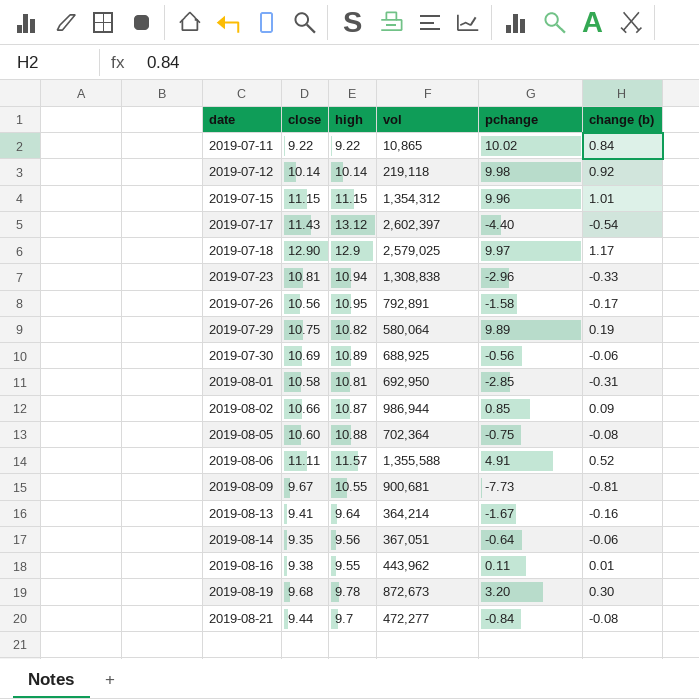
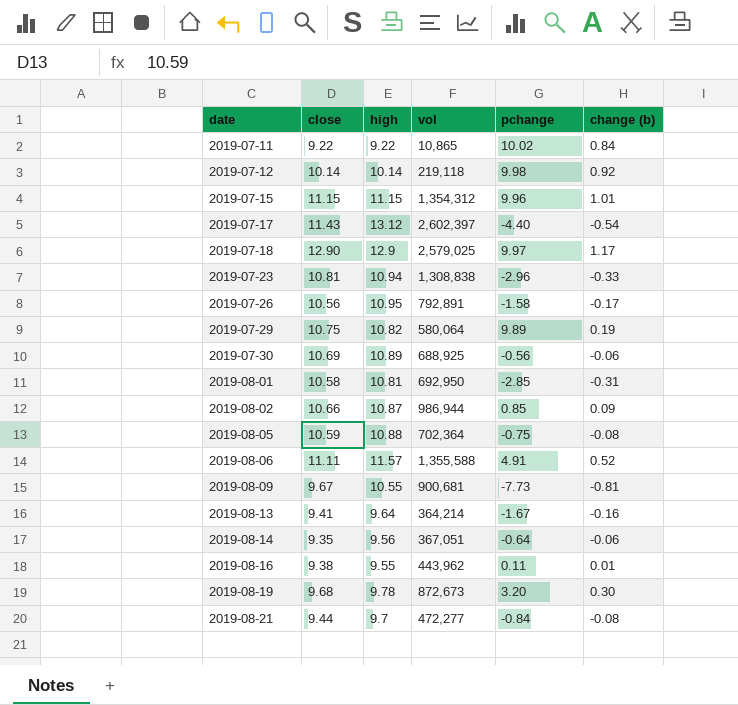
2019-08-05 | close: 10.60 -> 10.59

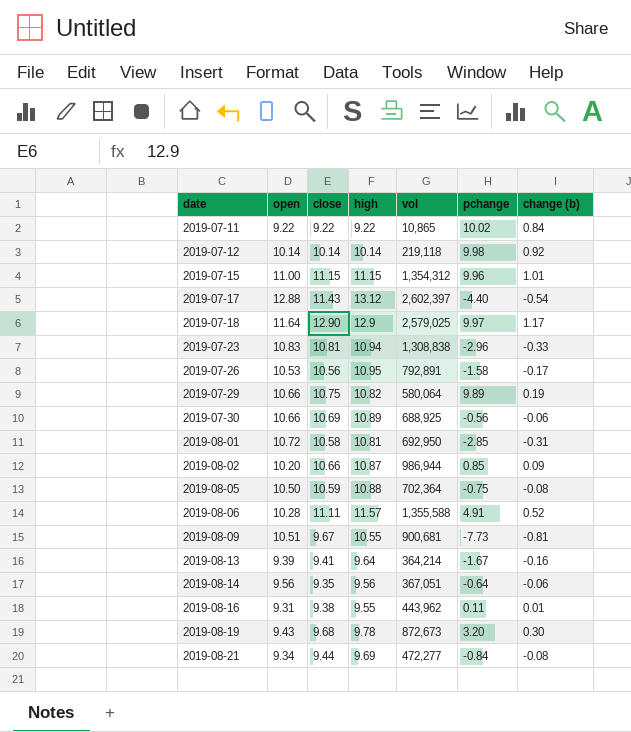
column open | position: none -> 2
2019-08-21 | high: 9.7 -> 9.69

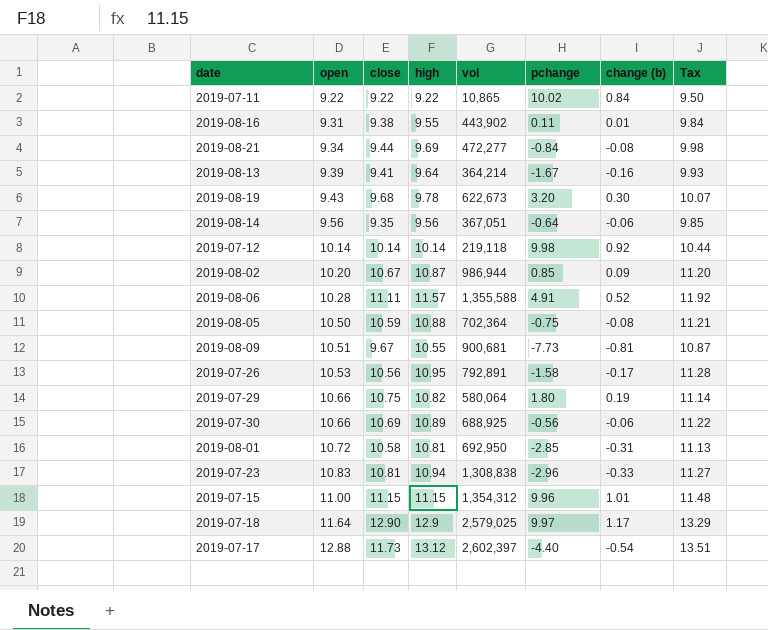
row order: date ascending -> open ascending
column Tax | formula: none -> [high] * 1.03
2019-08-16 | vol: 443,962 -> 443,902
2019-08-19 | vol: 872,673 -> 622,673
2019-08-02 | close: 10.66 -> 10.67
2019-07-29 | pchange: 9.89 -> 1.80
2019-07-17 | close: 11.43 -> 11.73

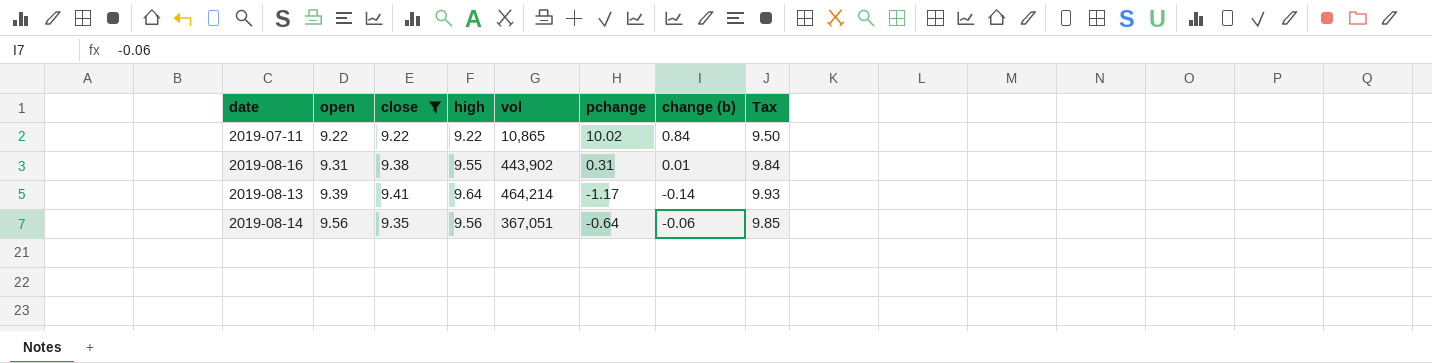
filter: none -> close <= 9.41
2019-08-16 | pchange: 0.11 -> 0.31
2019-08-13 | vol: 364,214 -> 464,214
2019-08-13 | pchange: -1.67 -> -1.17
2019-08-13 | change (b): -0.16 -> -0.14

